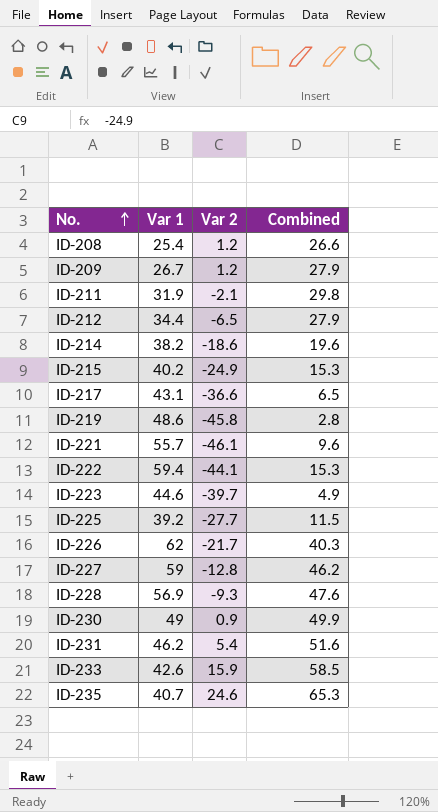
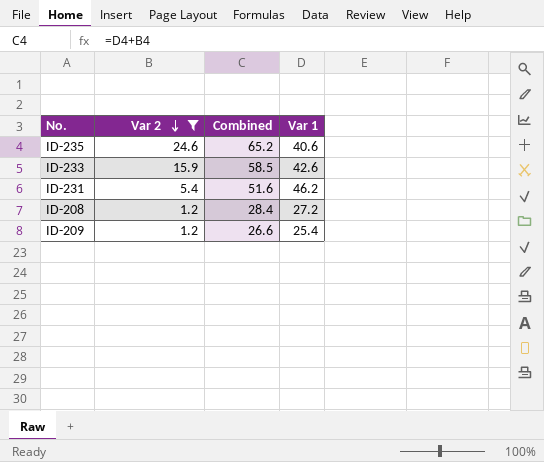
filter: none -> Var 2 >= 1.2
row order: No. ascending -> Var 2 descending
column Var 1 | position: 2 -> 4
ID-235 | Combined: 65.3 -> 65.2
ID-235 | Var 1: 40.7 -> 40.6
ID-208 | Combined: 26.6 -> 28.4
ID-208 | Var 1: 25.4 -> 27.2
ID-209 | Combined: 27.9 -> 26.6
ID-209 | Var 1: 26.7 -> 25.4

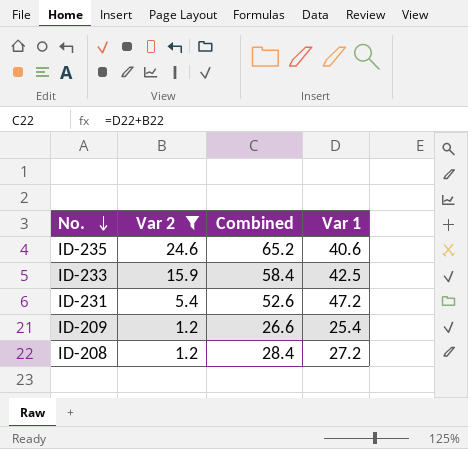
row order: Var 2 descending -> No. descending
ID-233 | Combined: 58.5 -> 58.4
ID-233 | Var 1: 42.6 -> 42.5
ID-231 | Combined: 51.6 -> 52.6
ID-231 | Var 1: 46.2 -> 47.2

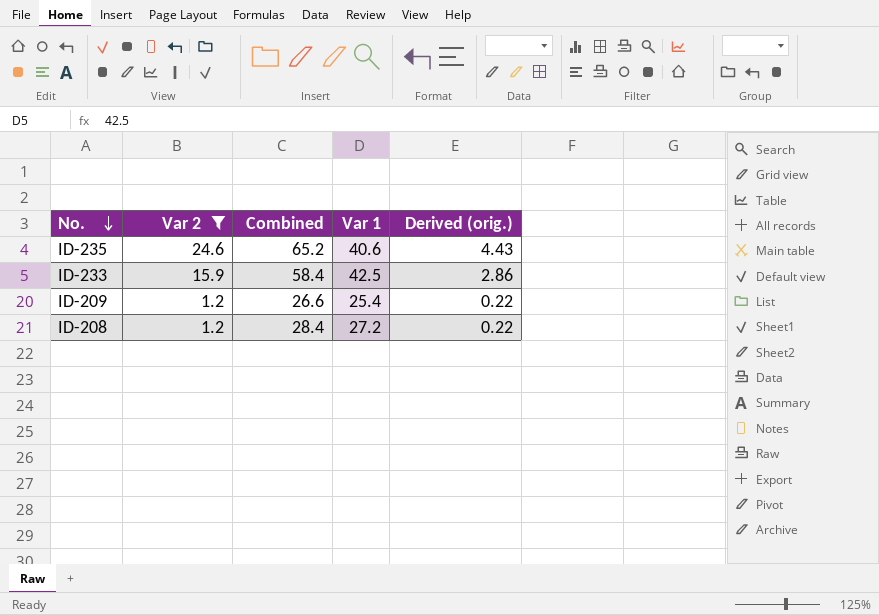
column Derived (orig.) | formula: none -> [Var 2] * 0.18
row ID-231: 5.4 | 52.6 | 47.2 -> none

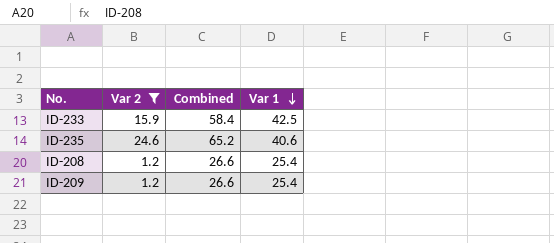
row order: No. descending -> Var 1 descending
column Derived (orig.) | formula: [Var 2] * 0.18 -> none
ID-208 | Combined: 28.4 -> 26.6
ID-208 | Var 1: 27.2 -> 25.4

